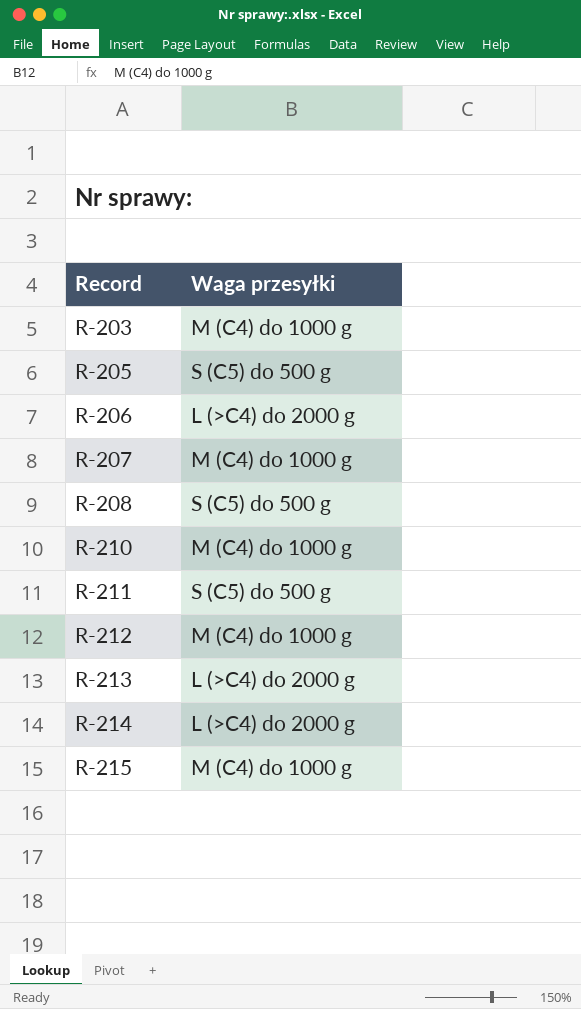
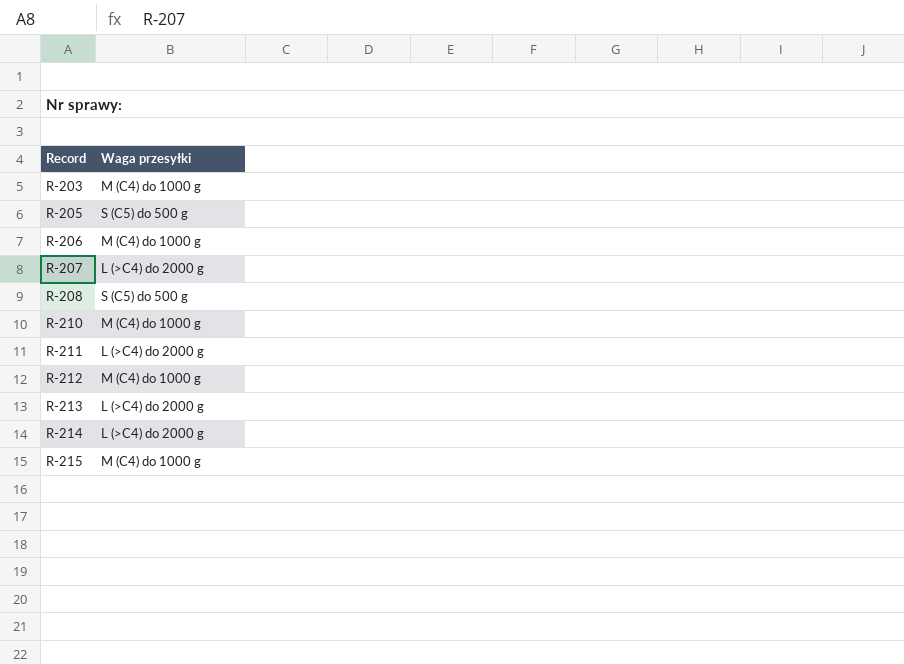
R-206 | Waga przesyłki: L (>C4) do 2000 g -> M (C4) do 1000 g
R-207 | Waga przesyłki: M (C4) do 1000 g -> L (>C4) do 2000 g
R-211 | Waga przesyłki: S (C5) do 500 g -> L (>C4) do 2000 g

